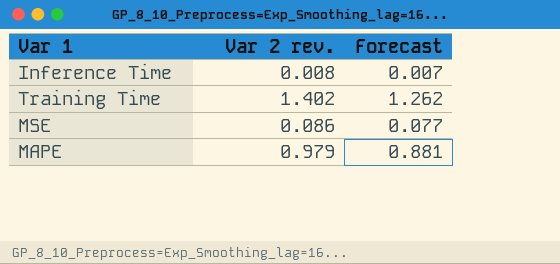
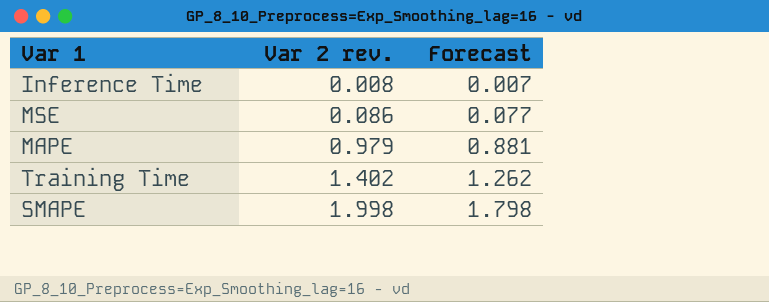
row order: none -> Var 2 rev. ascending
row SMAPE: none -> 1.998 | 1.798

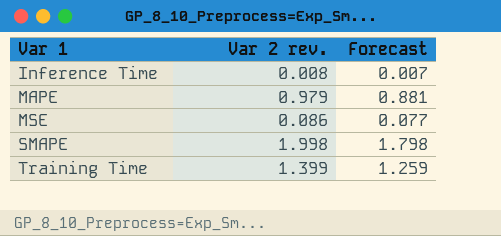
row order: Var 2 rev. ascending -> Var 1 ascending
Training Time | Var 2 rev.: 1.402 -> 1.399
Training Time | Forecast: 1.262 -> 1.259

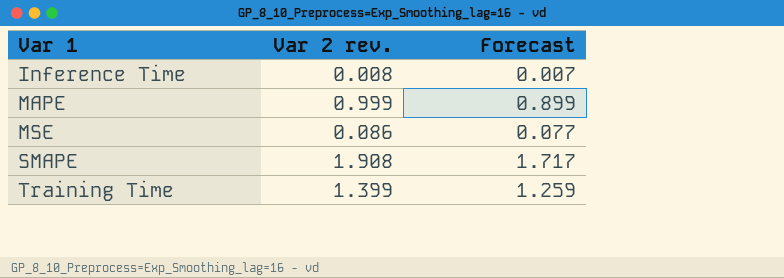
MAPE | Var 2 rev.: 0.979 -> 0.999
MAPE | Forecast: 0.881 -> 0.899
SMAPE | Var 2 rev.: 1.998 -> 1.908
SMAPE | Forecast: 1.798 -> 1.717

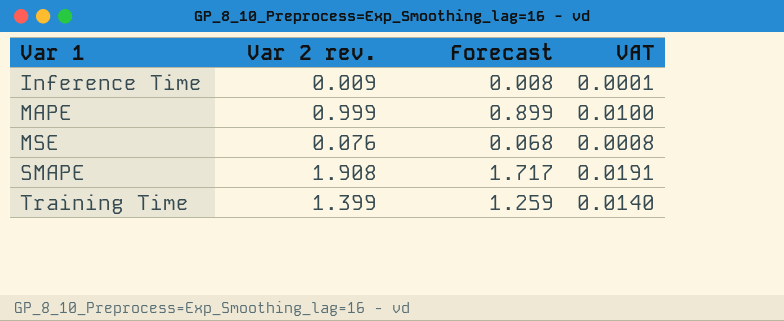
column VAT | formula: none -> [Var 2 rev.] * 0.01
Inference Time | Var 2 rev.: 0.008 -> 0.009
Inference Time | Forecast: 0.007 -> 0.008
MSE | Var 2 rev.: 0.086 -> 0.076
MSE | Forecast: 0.077 -> 0.068

